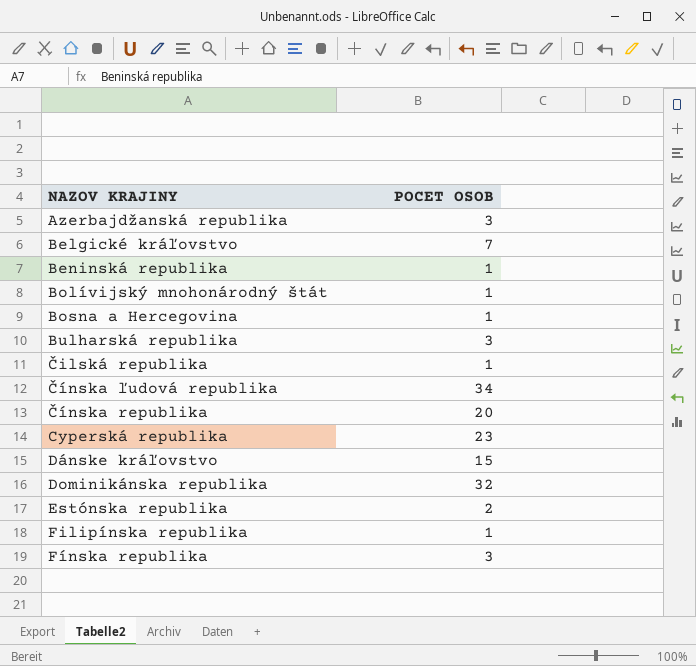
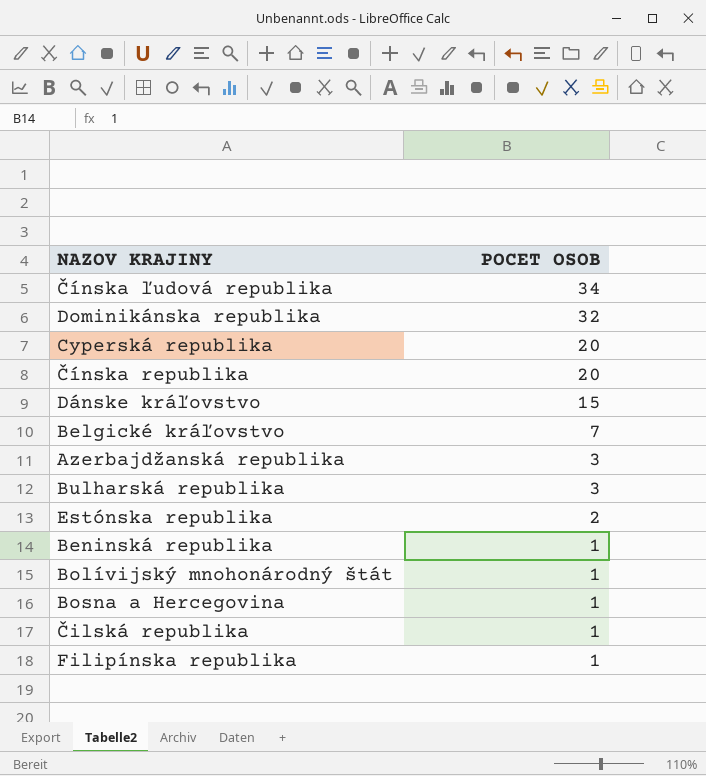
row order: NAZOV KRAJINY ascending -> POCET OSOB descending
row Fínska republika: 3 -> none
Cyperská republika | POCET OSOB: 23 -> 20

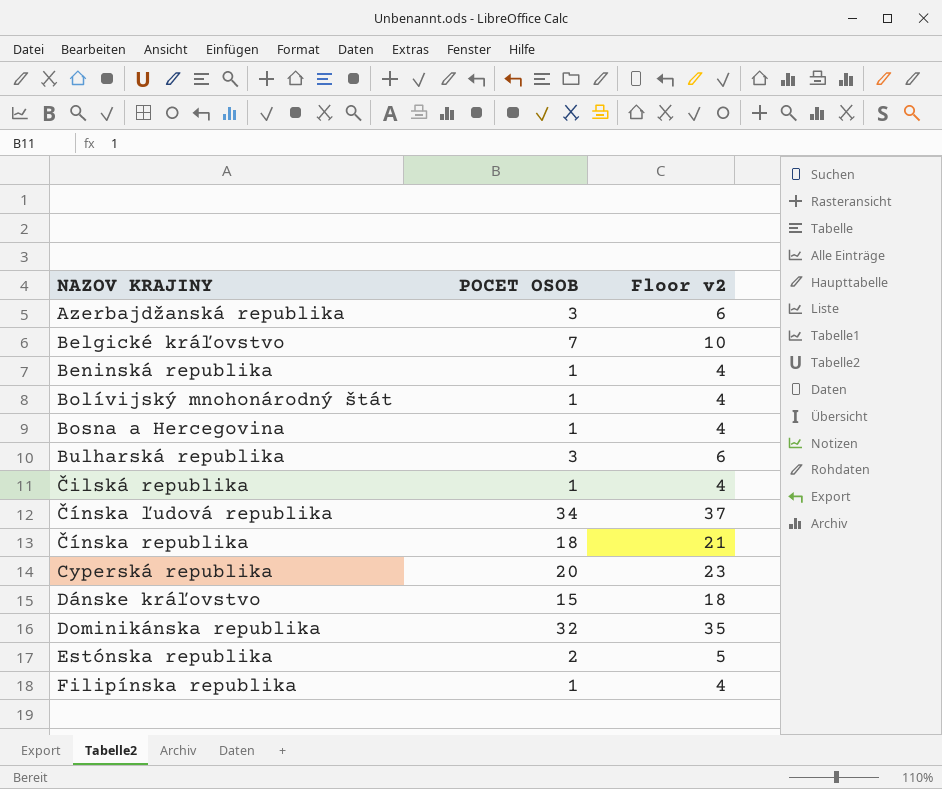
row order: POCET OSOB descending -> NAZOV KRAJINY ascending
column Floor v2 | formula: none -> [POCET OSOB] + 3
Čínska republika | POCET OSOB: 20 -> 18

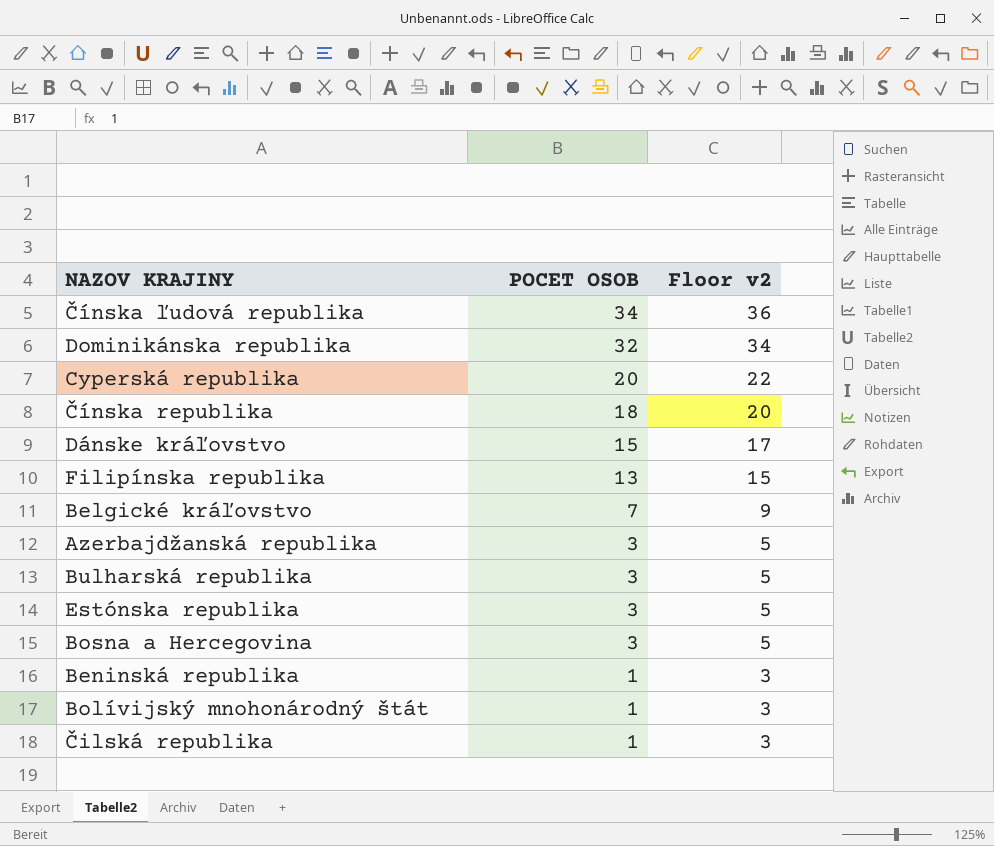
row order: NAZOV KRAJINY ascending -> POCET OSOB descending
column Floor v2 | formula: [POCET OSOB] + 3 -> [POCET OSOB] + 2
Filipínska republika | POCET OSOB: 1 -> 13
Estónska republika | POCET OSOB: 2 -> 3
Bosna a Hercegovina | POCET OSOB: 1 -> 3

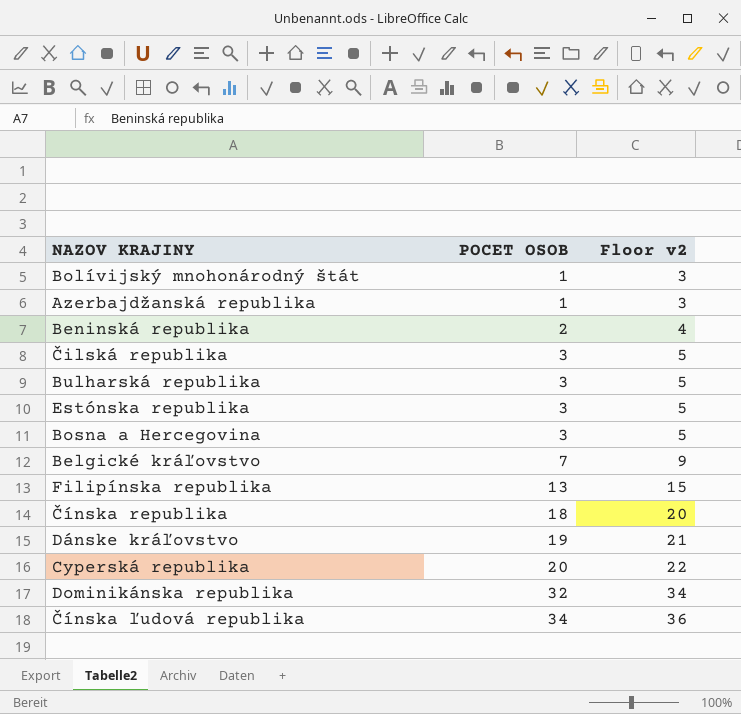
row order: POCET OSOB descending -> POCET OSOB ascending
Azerbajdžanská republika | POCET OSOB: 3 -> 1
Azerbajdžanská republika | Floor v2: 5 -> 3
Beninská republika | POCET OSOB: 1 -> 2
Beninská republika | Floor v2: 3 -> 4
Čilská republika | POCET OSOB: 1 -> 3
Čilská republika | Floor v2: 3 -> 5
Dánske kráľovstvo | POCET OSOB: 15 -> 19
Dánske kráľovstvo | Floor v2: 17 -> 21

